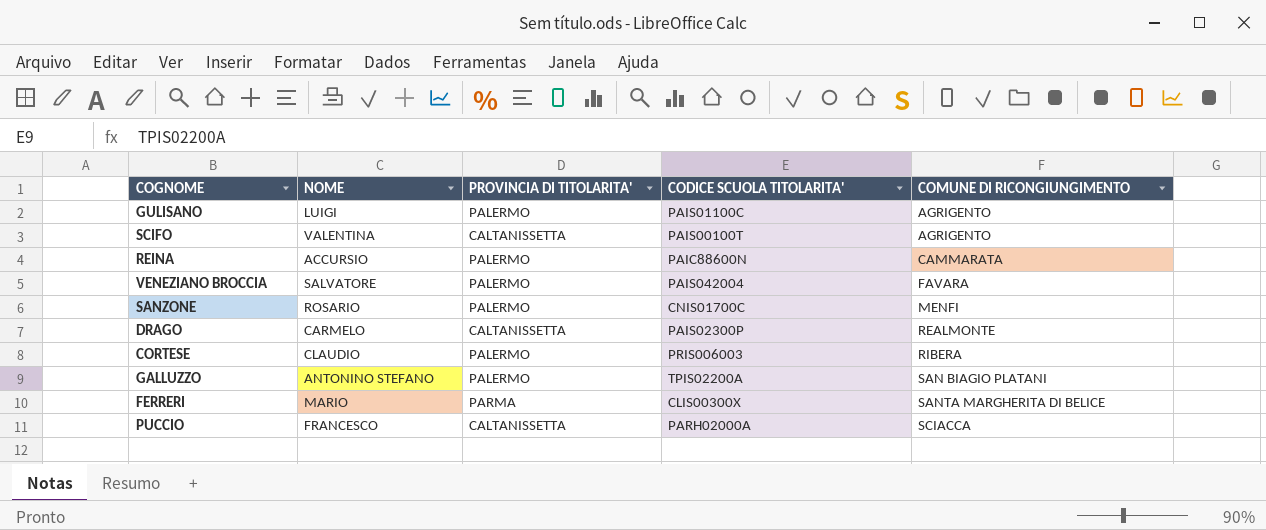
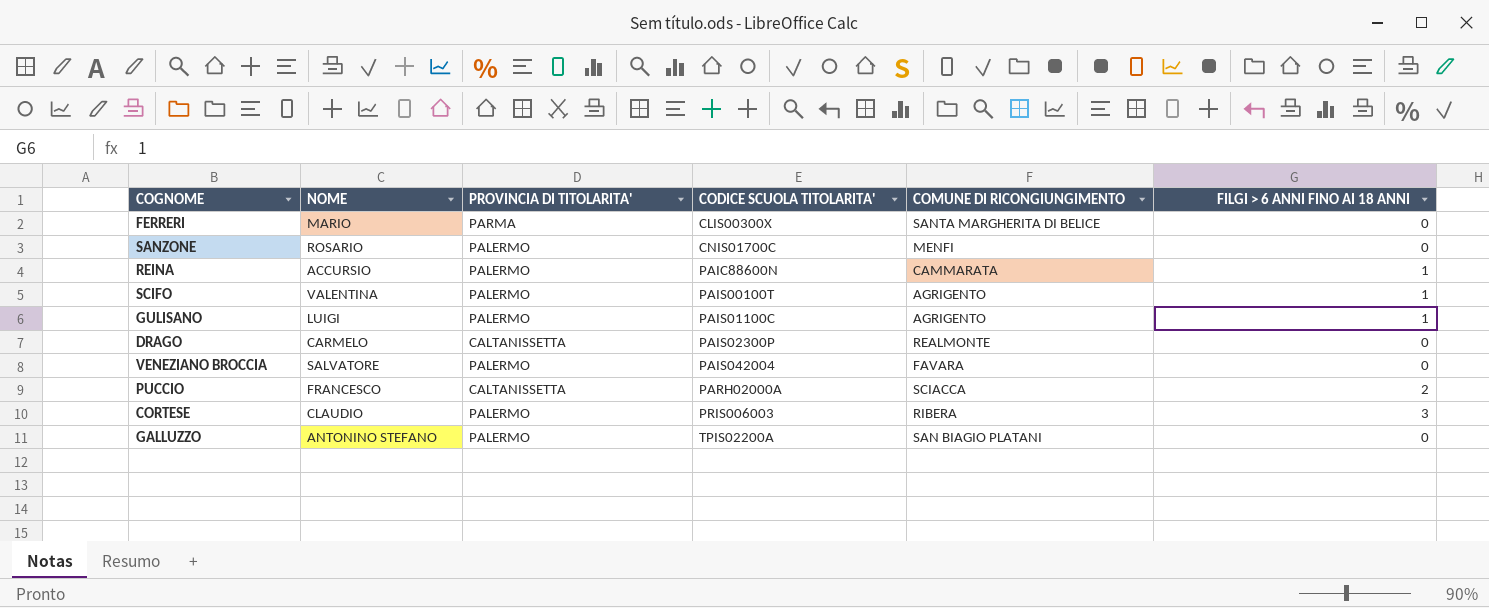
row order: COMUNE DI RICONGIUNGIMENTO ascending -> CODICE SCUOLA TITOLARITA' ascending
column FILGI > 6 ANNI FINO AI 18 ANNI | position: none -> 6
SCIFO | PROVINCIA DI TITOLARITA': CALTANISSETTA -> PALERMO

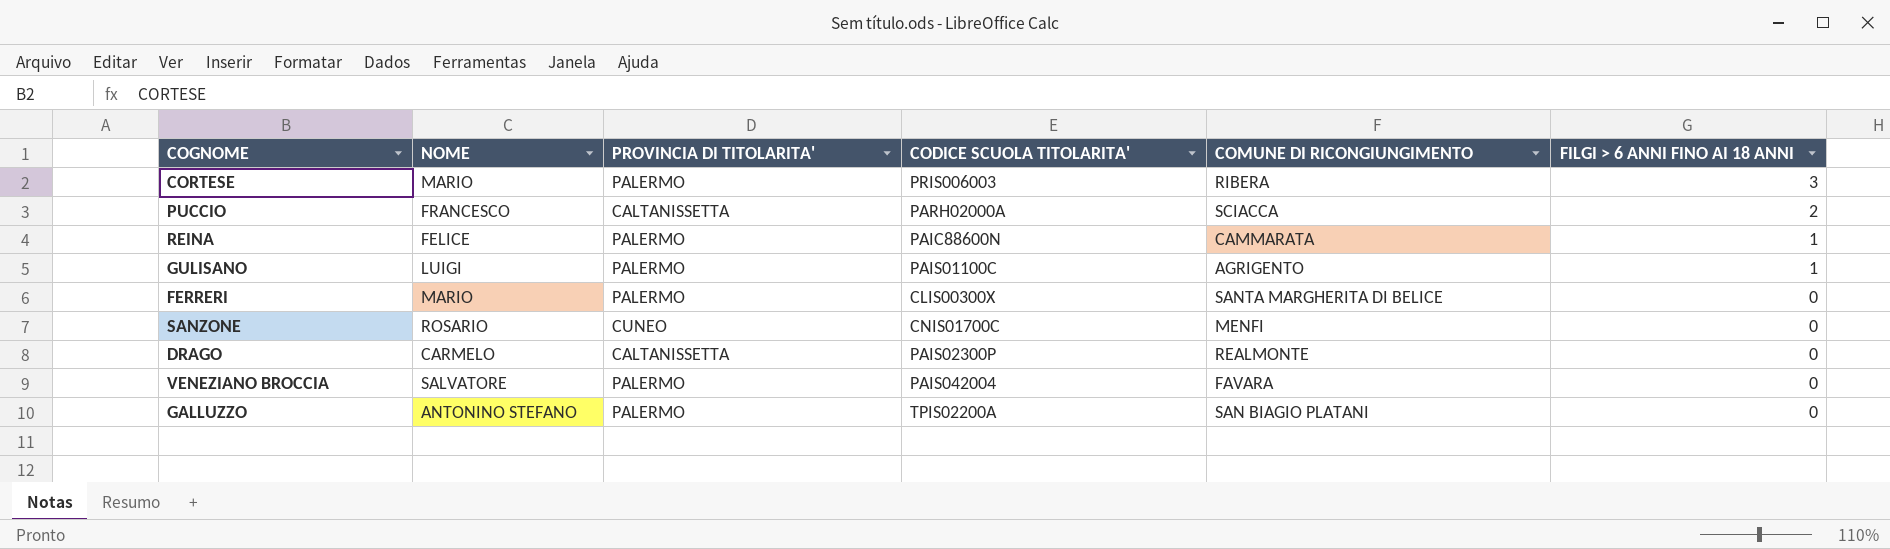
row order: CODICE SCUOLA TITOLARITA' ascending -> FILGI > 6 ANNI FINO AI 18 ANNI descending
row SCIFO: VALENTINA | PALERMO | PAIS00100T | AGRIGENTO | 1 -> none
CORTESE | NOME: CLAUDIO -> MARIO
REINA | NOME: ACCURSIO -> FELICE
FERRERI | PROVINCIA DI TITOLARITA': PARMA -> PALERMO
SANZONE | PROVINCIA DI TITOLARITA': PALERMO -> CUNEO

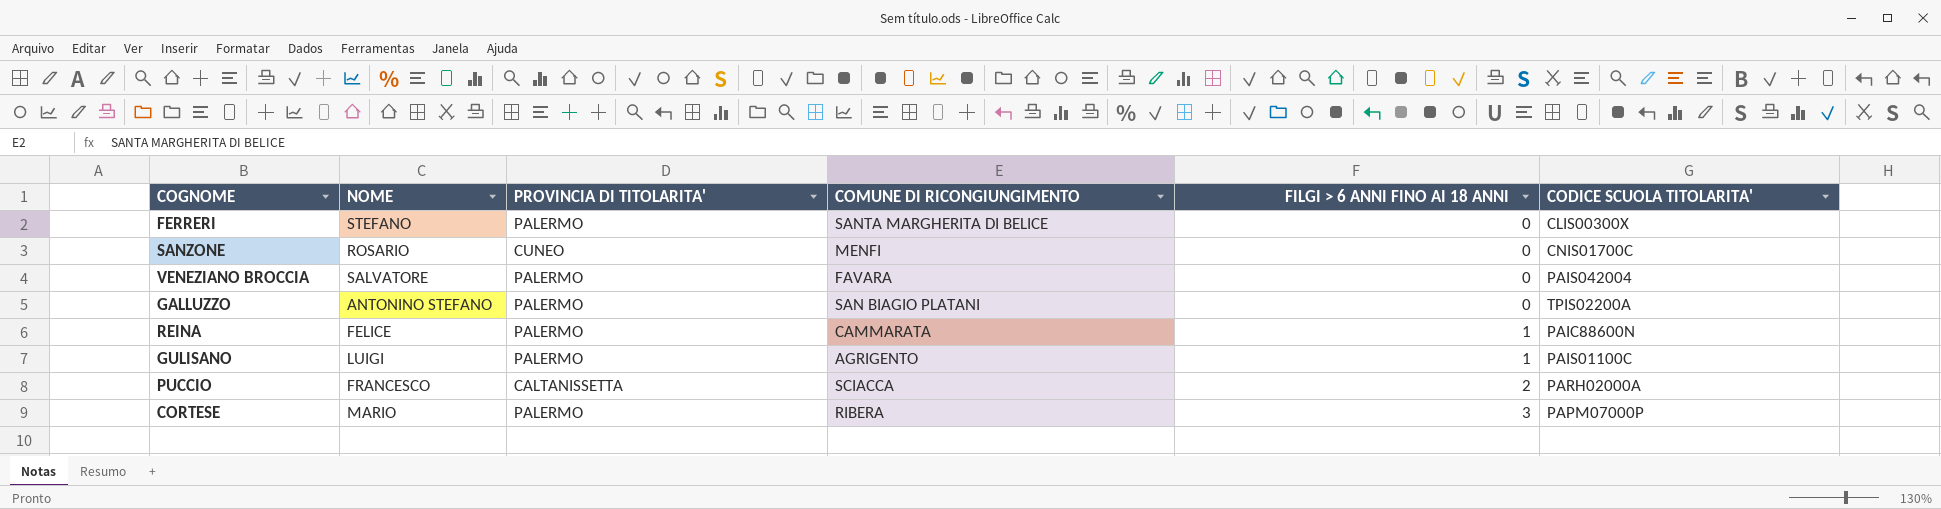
row order: FILGI > 6 ANNI FINO AI 18 ANNI descending -> FILGI > 6 ANNI FINO AI 18 ANNI ascending
column CODICE SCUOLA TITOLARITA' | position: 4 -> 6
row DRAGO: CARMELO | CALTANISSETTA | PAIS02300P | REALMONTE | 0 -> none
FERRERI | NOME: MARIO -> STEFANO
CORTESE | CODICE SCUOLA TITOLARITA': PRIS006003 -> PAPM07000P

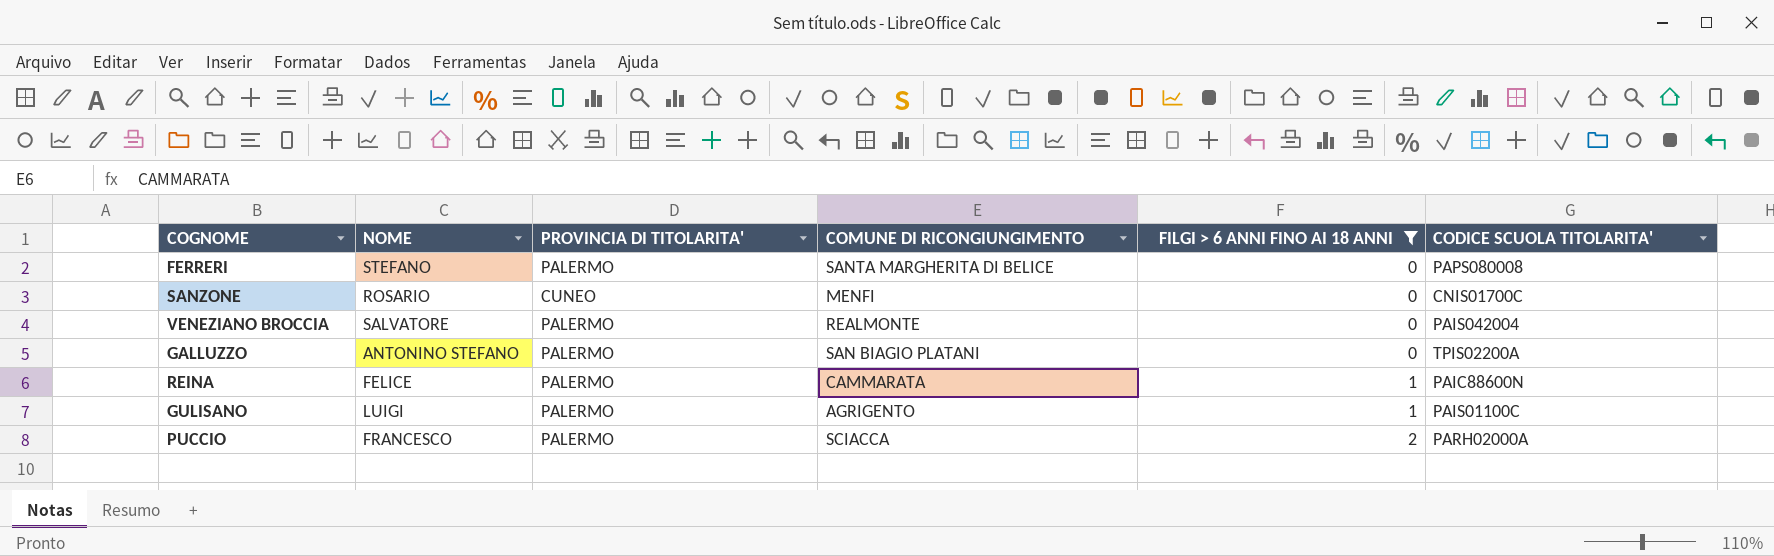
filter: none -> FILGI > 6 ANNI FINO AI 18 ANNI != 3
FERRERI | CODICE SCUOLA TITOLARITA': CLIS00300X -> PAPS080008
VENEZIANO BROCCIA | COMUNE DI RICONGIUNGIMENTO: FAVARA -> REALMONTE
PUCCIO | PROVINCIA DI TITOLARITA': CALTANISSETTA -> PALERMO

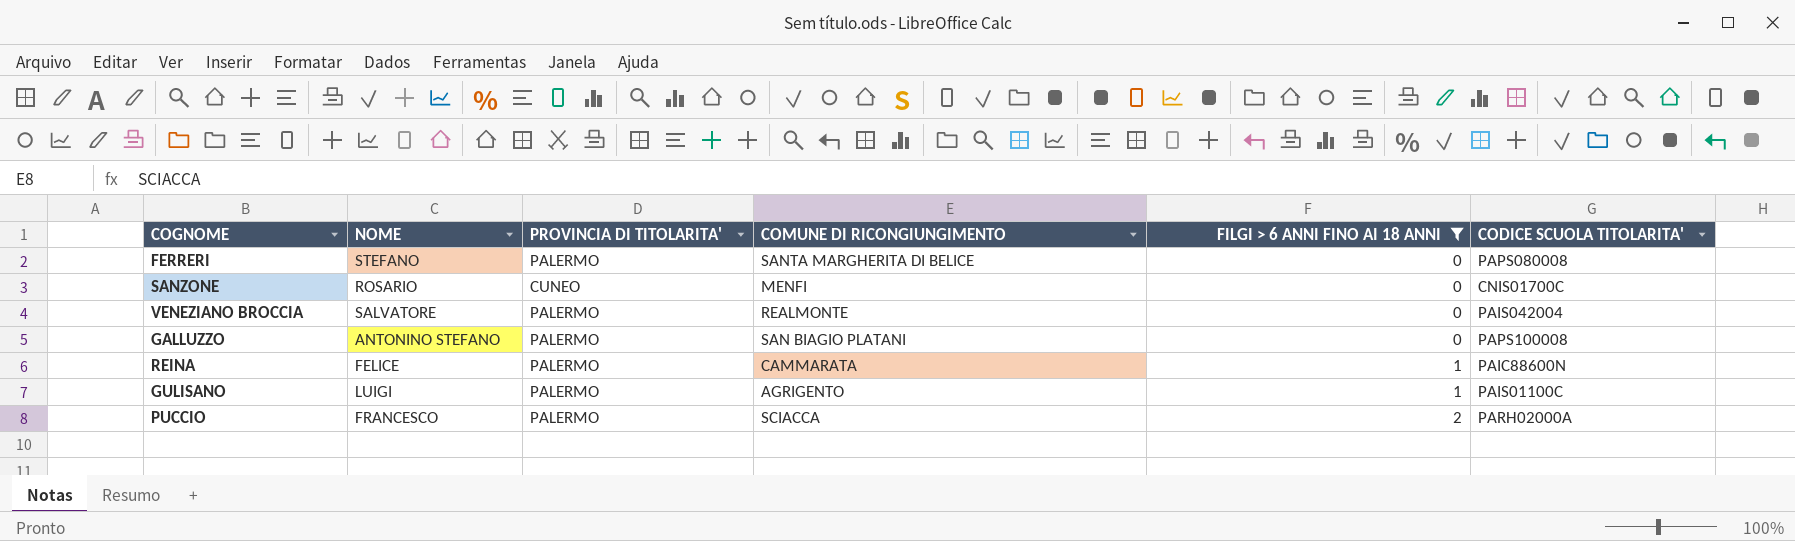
GALLUZZO | CODICE SCUOLA TITOLARITA': TPIS02200A -> PAPS100008

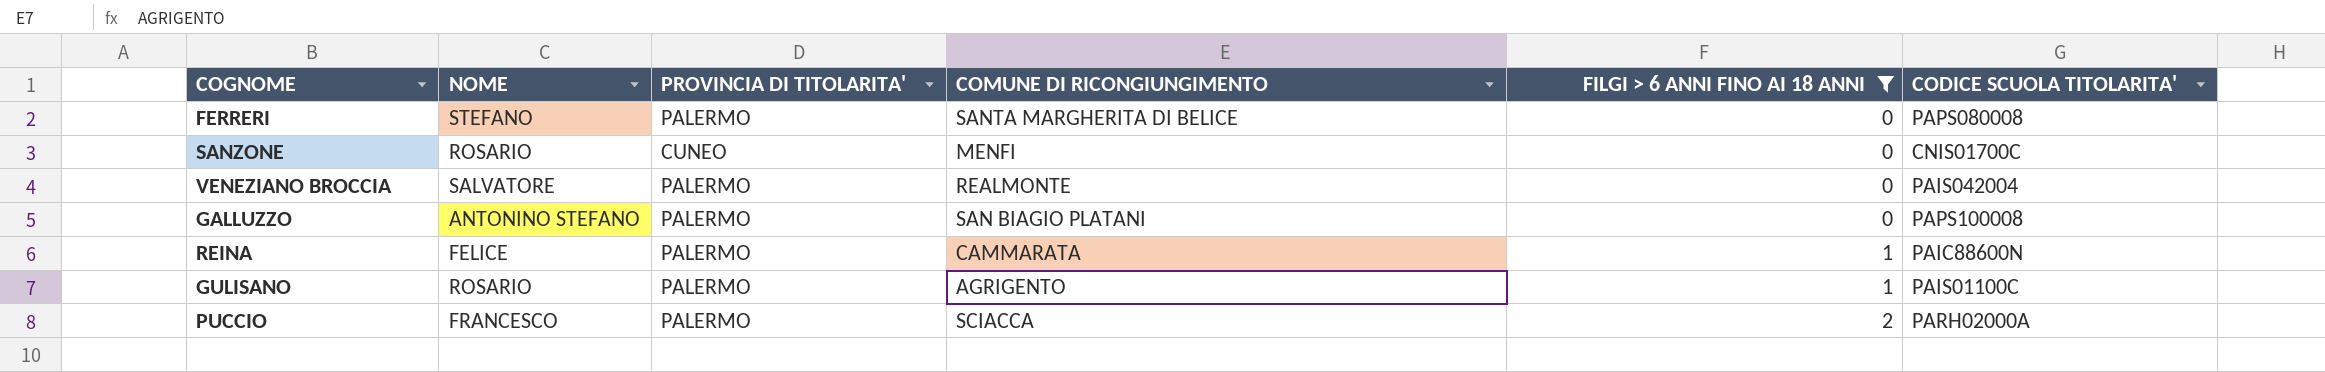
GULISANO | NOME: LUIGI -> ROSARIO

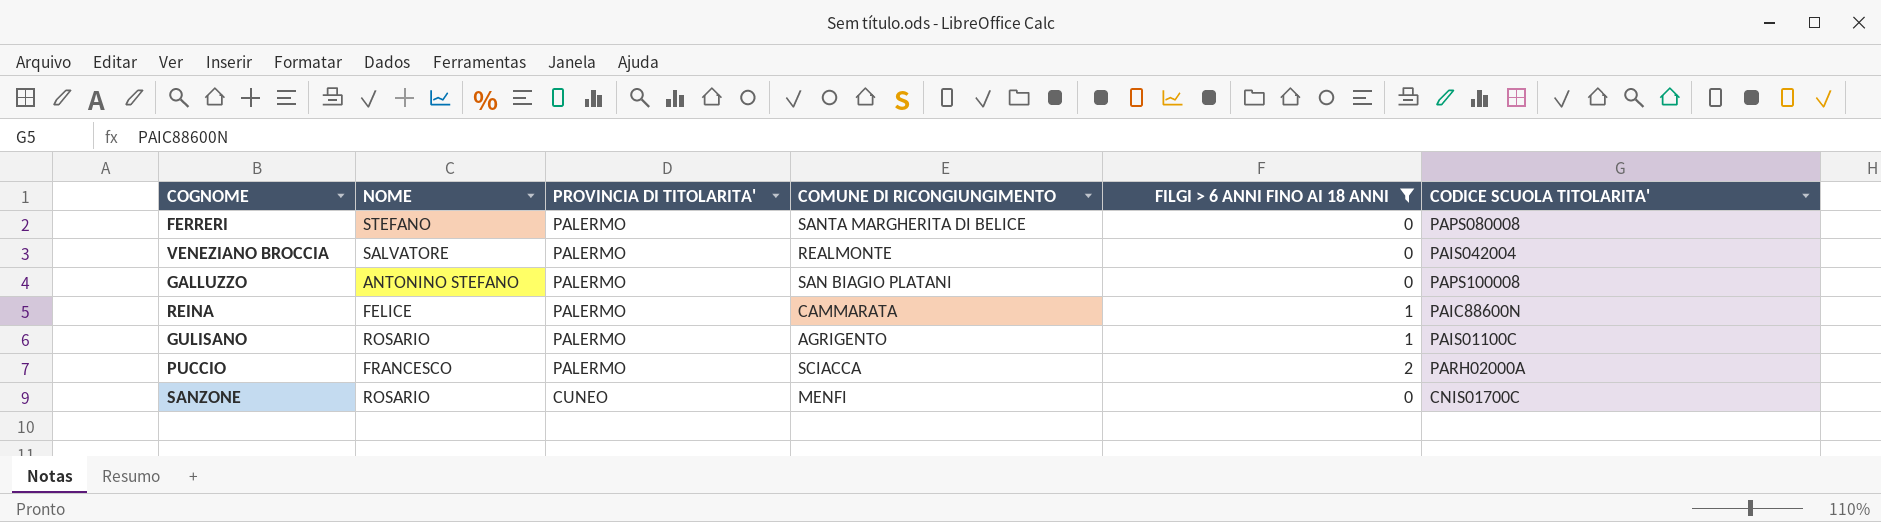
row order: FILGI > 6 ANNI FINO AI 18 ANNI ascending -> PROVINCIA DI TITOLARITA' descending

